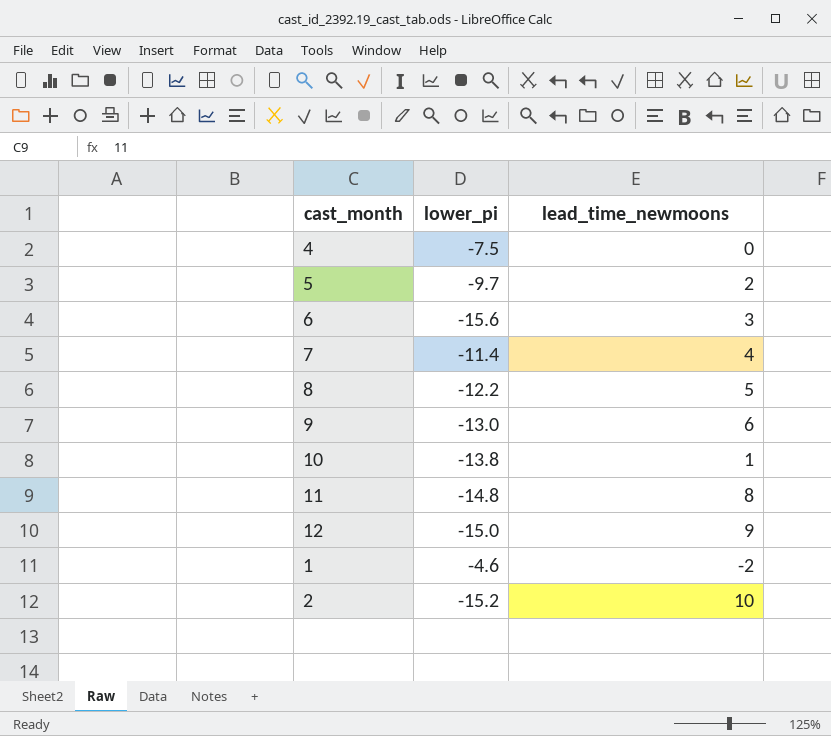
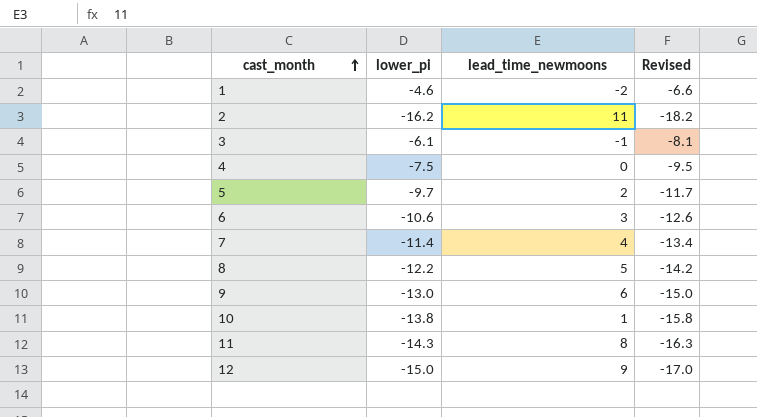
row order: none -> cast_month ascending
column Revised | formula: none -> [lower_pi] - 2
2 | lower_pi: -15.2 -> -16.2
2 | lead_time_newmoons: 10 -> 11
row 3: none -> -6.1 | -1 | -8.1
6 | lower_pi: -15.6 -> -10.6
11 | lower_pi: -14.8 -> -14.3

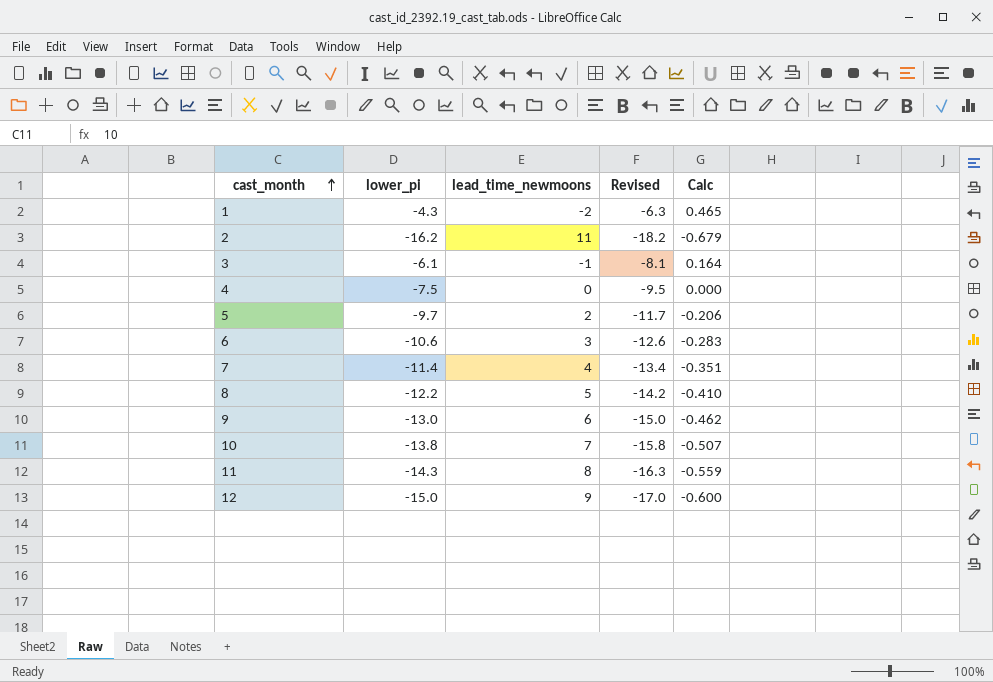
column Calc | formula: none -> [lead_time_newmoons] / [lower_pi]
1 | lower_pi: -4.6 -> -4.3
1 | Revised: -6.6 -> -6.3
10 | lead_time_newmoons: 1 -> 7

